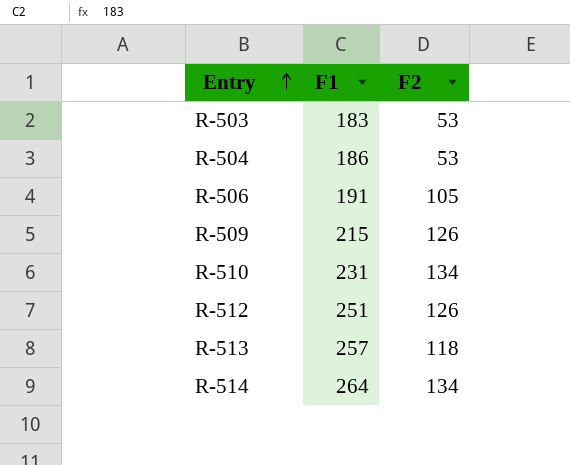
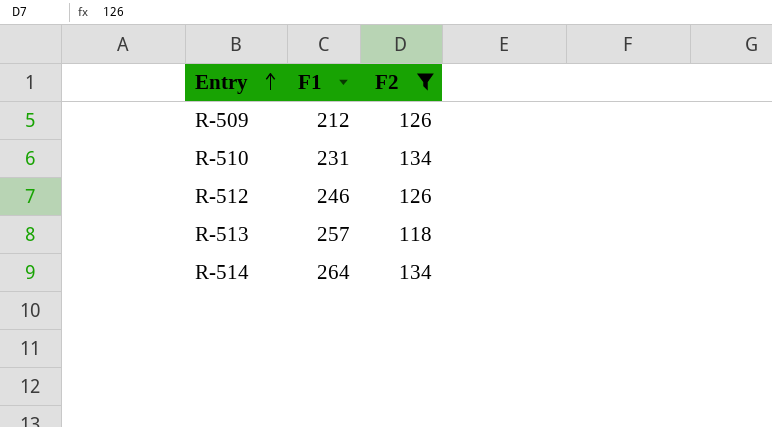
filter: none -> F2 >= 118
R-509 | F1: 215 -> 212
R-512 | F1: 251 -> 246

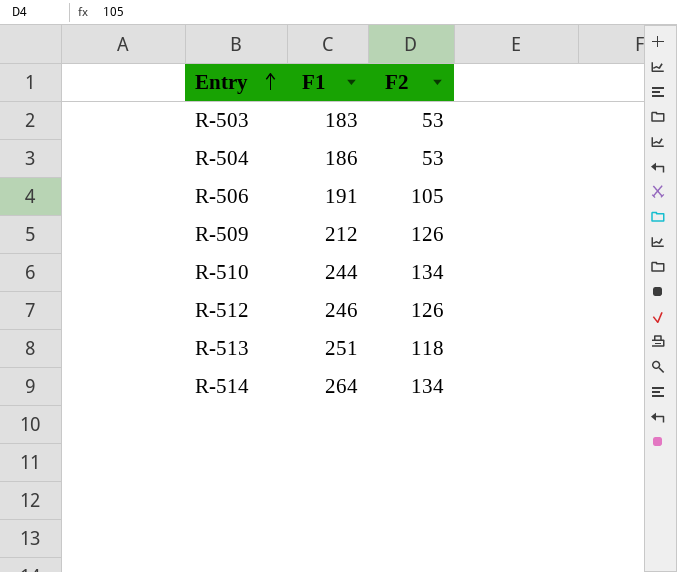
filter: F2 >= 118 -> none
R-510 | F1: 231 -> 244
R-513 | F1: 257 -> 251

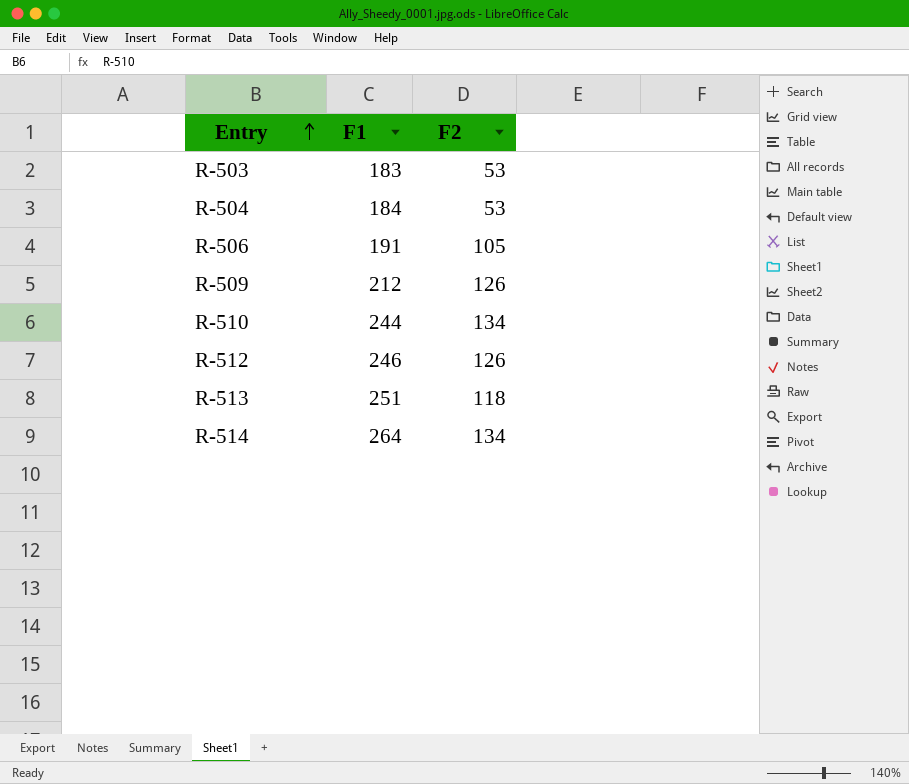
R-504 | F1: 186 -> 184

